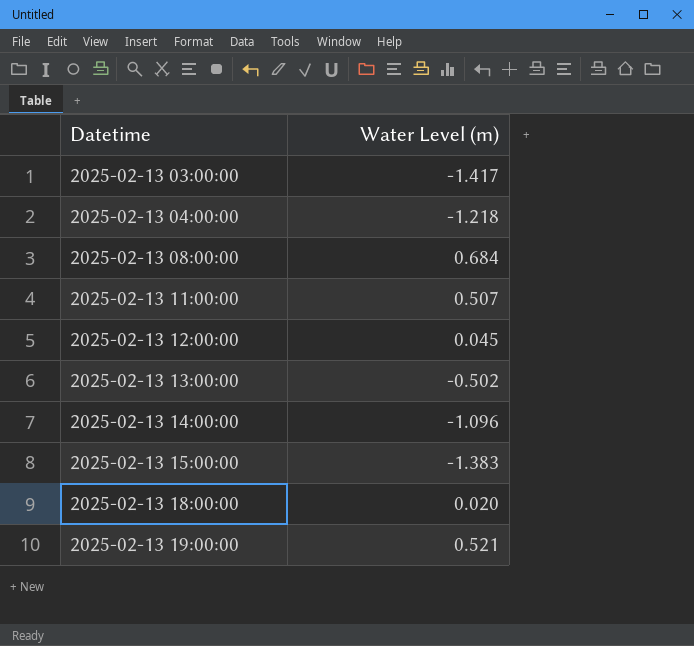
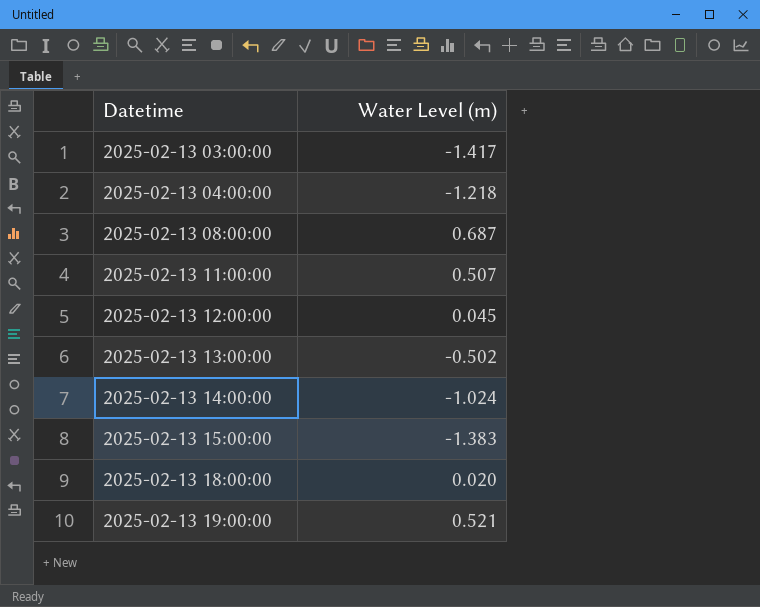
2025-02-13 08:00:00 | Water Level (m): 0.684 -> 0.687
2025-02-13 14:00:00 | Water Level (m): -1.096 -> -1.024

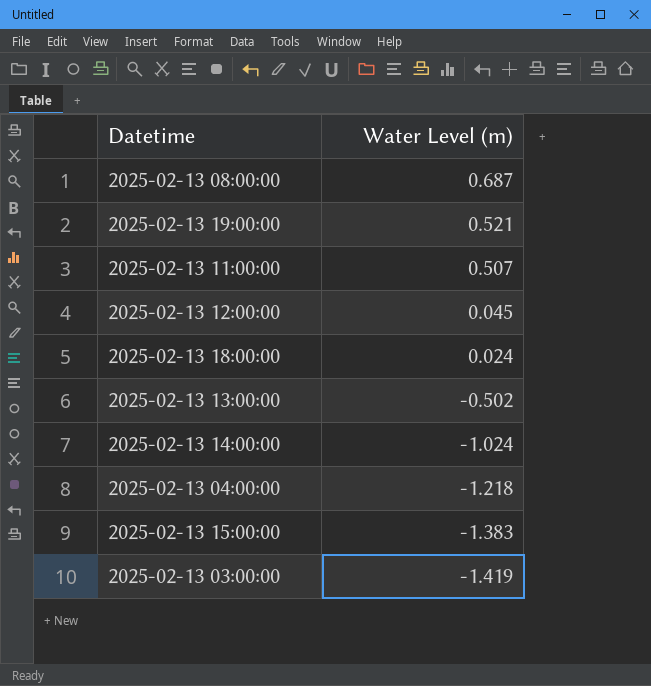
row order: Datetime ascending -> Water Level (m) descending
2025-02-13 18:00:00 | Water Level (m): 0.020 -> 0.024
2025-02-13 03:00:00 | Water Level (m): -1.417 -> -1.419

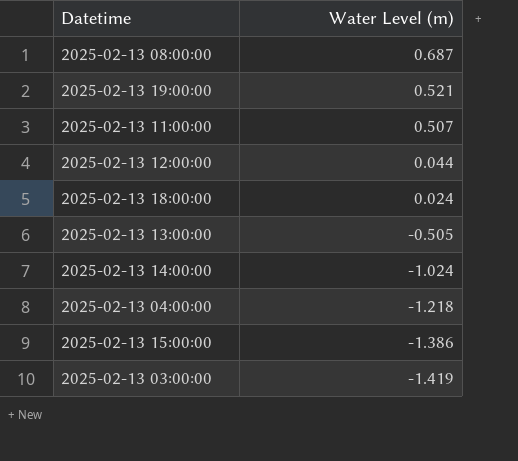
2025-02-13 12:00:00 | Water Level (m): 0.045 -> 0.044
2025-02-13 13:00:00 | Water Level (m): -0.502 -> -0.505
2025-02-13 15:00:00 | Water Level (m): -1.383 -> -1.386

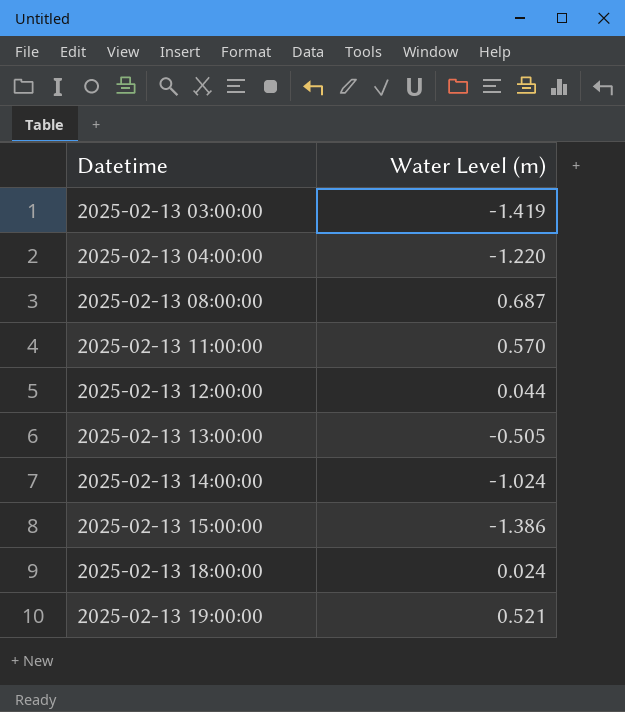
row order: Water Level (m) descending -> Datetime ascending
2025-02-13 04:00:00 | Water Level (m): -1.218 -> -1.220
2025-02-13 11:00:00 | Water Level (m): 0.507 -> 0.570

